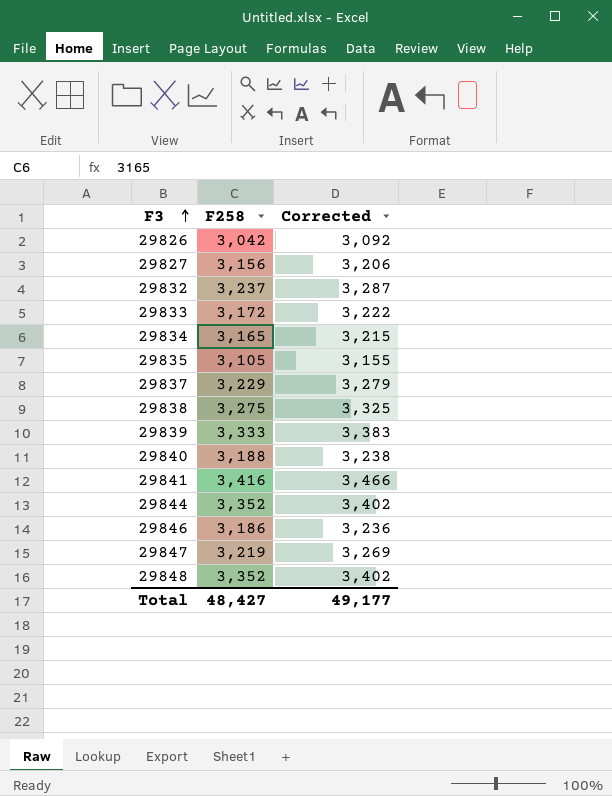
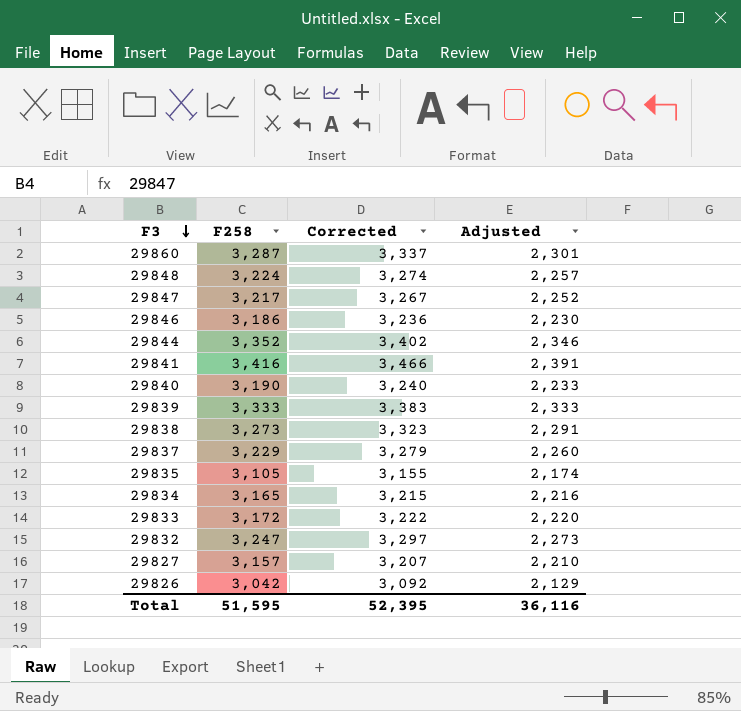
row order: F3 ascending -> F3 descending
column Adjusted | formula: none -> [F258] * 0.7
row 29860: none -> 3,287 | 3,337 | 2,301
29848 | F258: 3,352 -> 3,224
29848 | Corrected: 3,402 -> 3,274
29847 | F258: 3,219 -> 3,217
29847 | Corrected: 3,269 -> 3,267
29840 | F258: 3,188 -> 3,190
29840 | Corrected: 3,238 -> 3,240
29838 | F258: 3,275 -> 3,273
29838 | Corrected: 3,325 -> 3,323
29832 | F258: 3,237 -> 3,247
29832 | Corrected: 3,287 -> 3,297
29827 | F258: 3,156 -> 3,157
29827 | Corrected: 3,206 -> 3,207
Total | F258: 48,427 -> 51,595
Total | Corrected: 49,177 -> 52,395

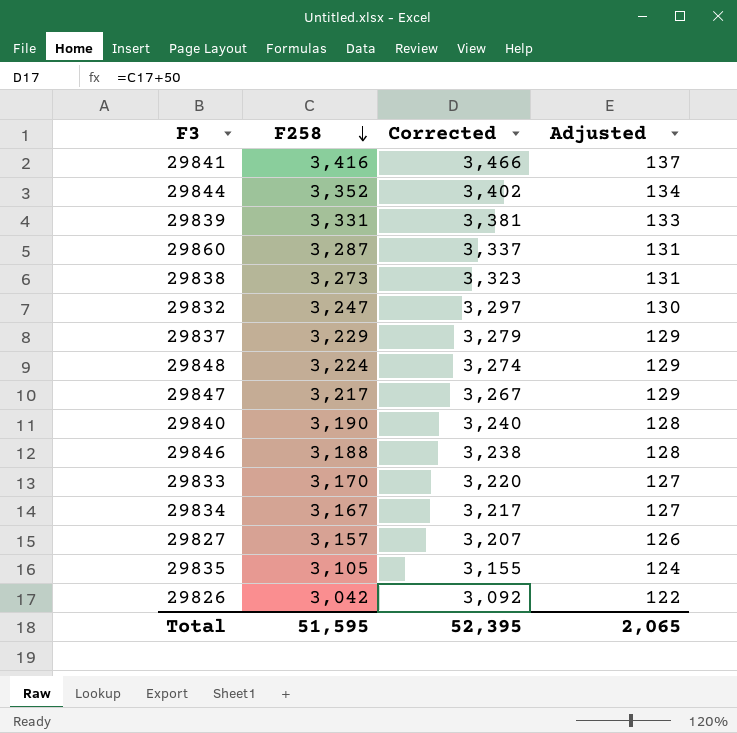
row order: F3 descending -> F258 descending
column Adjusted | formula: [F258] * 0.7 -> [F258] * 0.04
29839 | F258: 3,333 -> 3,331
29839 | Corrected: 3,383 -> 3,381
29846 | F258: 3,186 -> 3,188
29846 | Corrected: 3,236 -> 3,238
29833 | F258: 3,172 -> 3,170
29833 | Corrected: 3,222 -> 3,220
29834 | F258: 3,165 -> 3,167
29834 | Corrected: 3,215 -> 3,217
Total | Adjusted: 36,116 -> 2,065

